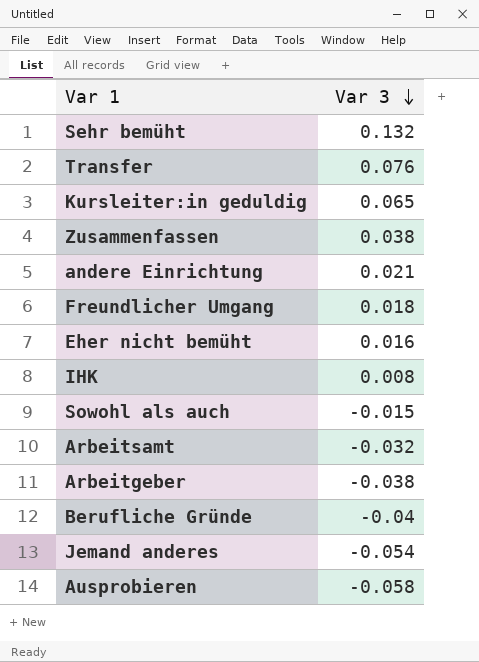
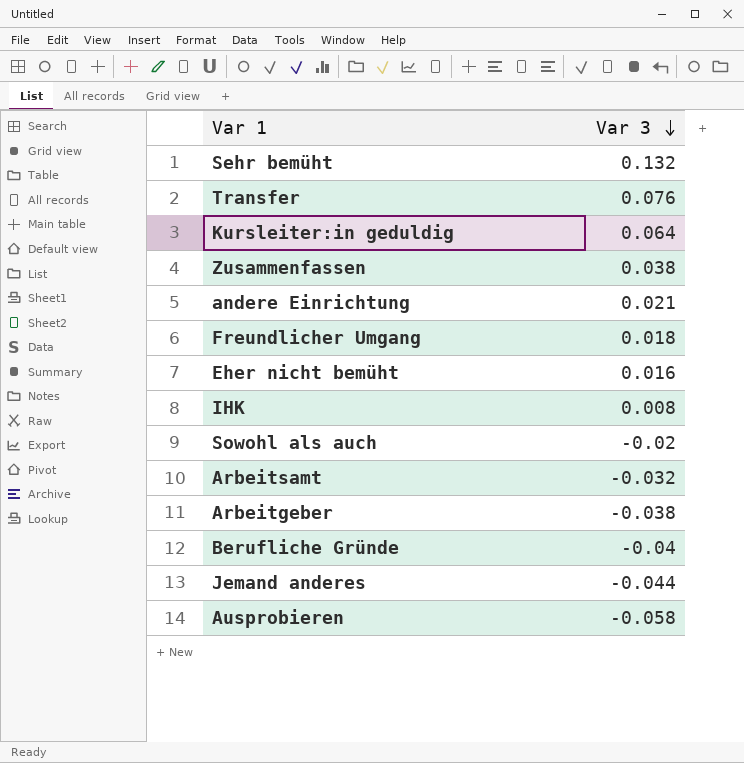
Kursleiter:in geduldig | Var 3: 0.065 -> 0.064
Sowohl als auch | Var 3: -0.015 -> -0.02
Jemand anderes | Var 3: -0.054 -> -0.044

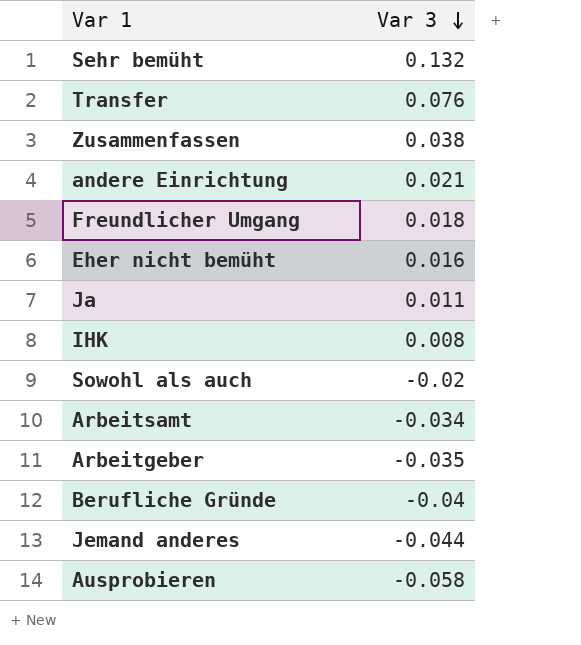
row Kursleiter:in geduldig: 0.064 -> none
row Ja: none -> 0.011
Arbeitsamt | Var 3: -0.032 -> -0.034
Arbeitgeber | Var 3: -0.038 -> -0.035

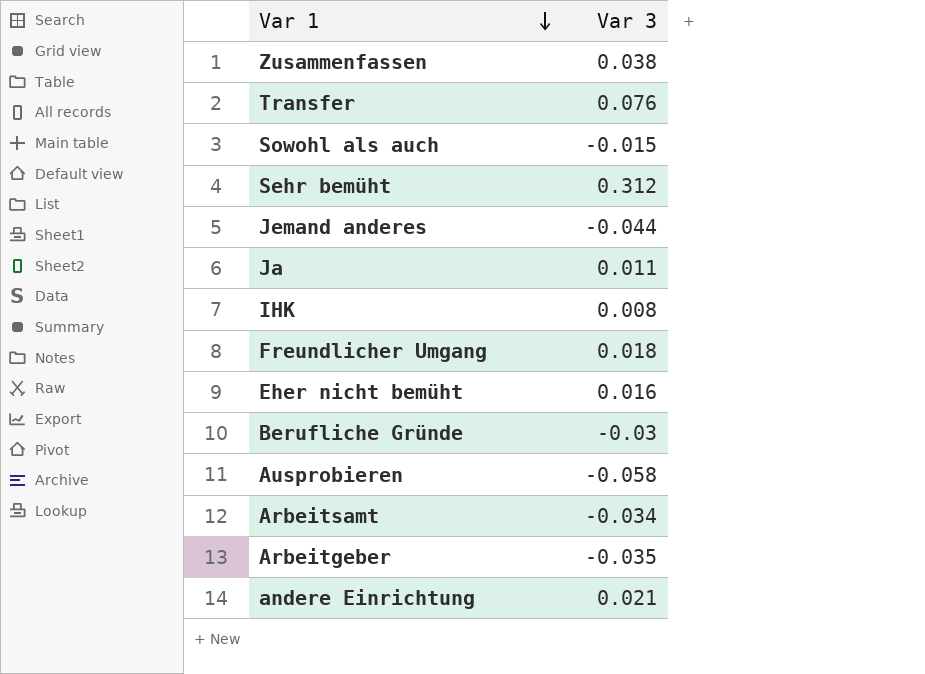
row order: Var 3 descending -> Var 1 descending
Sowohl als auch | Var 3: -0.02 -> -0.015
Sehr bemüht | Var 3: 0.132 -> 0.312
Berufliche Gründe | Var 3: -0.04 -> -0.03

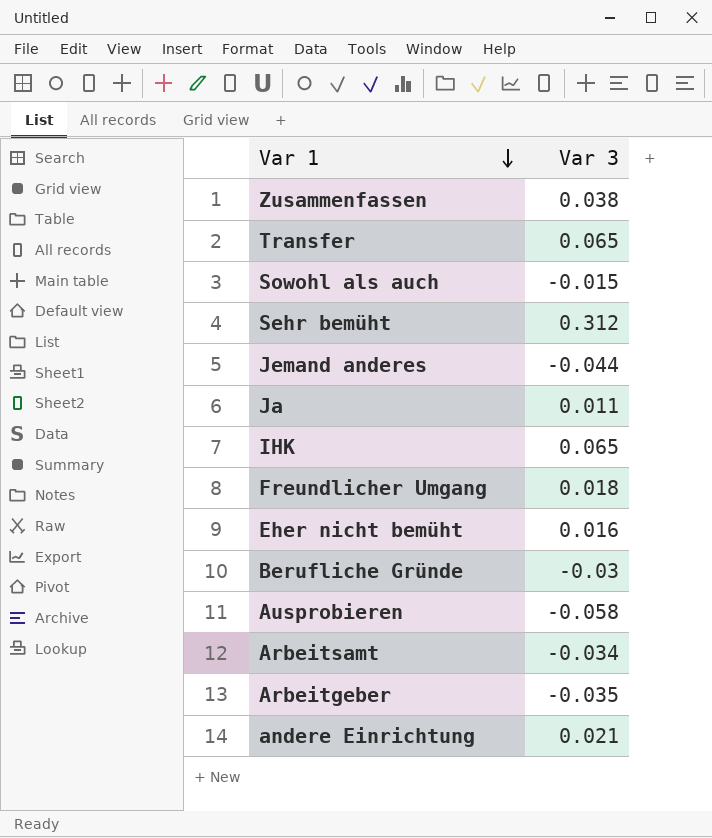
Transfer | Var 3: 0.076 -> 0.065
IHK | Var 3: 0.008 -> 0.065

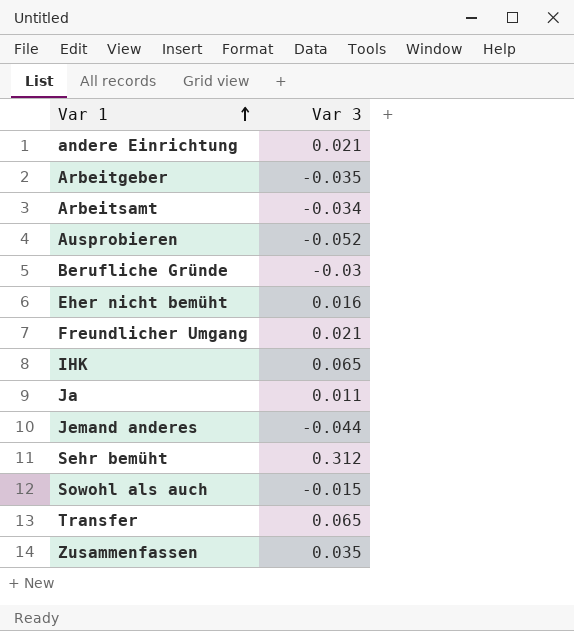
row order: Var 1 descending -> Var 1 ascending
Ausprobieren | Var 3: -0.058 -> -0.052
Freundlicher Umgang | Var 3: 0.018 -> 0.021
Zusammenfassen | Var 3: 0.038 -> 0.035

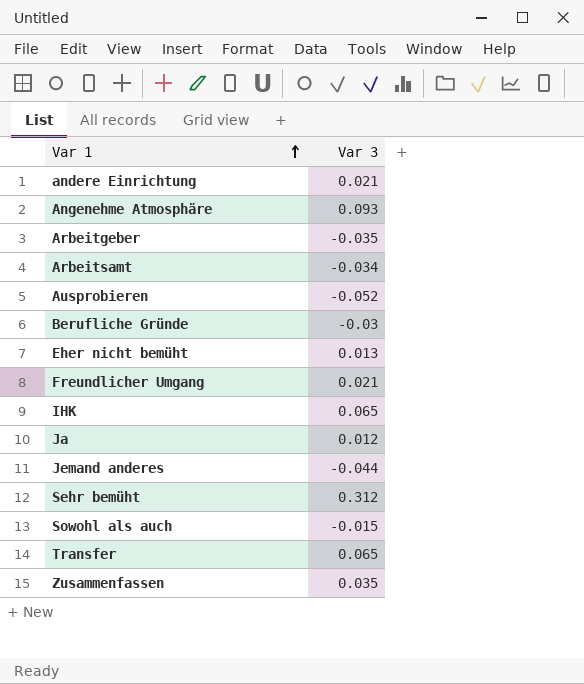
row Angenehme Atmosphäre: none -> 0.093
Eher nicht bemüht | Var 3: 0.016 -> 0.013
Ja | Var 3: 0.011 -> 0.012

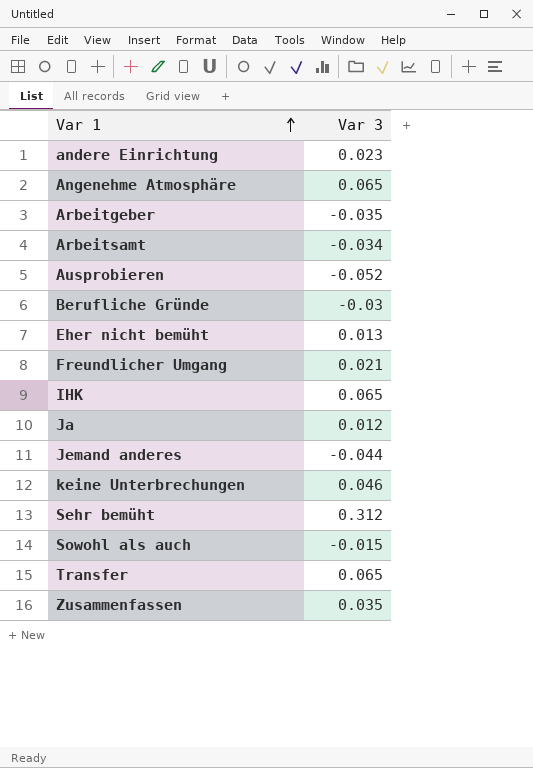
andere Einrichtung | Var 3: 0.021 -> 0.023
Angenehme Atmosphäre | Var 3: 0.093 -> 0.065
row keine Unterbrechungen: none -> 0.046

